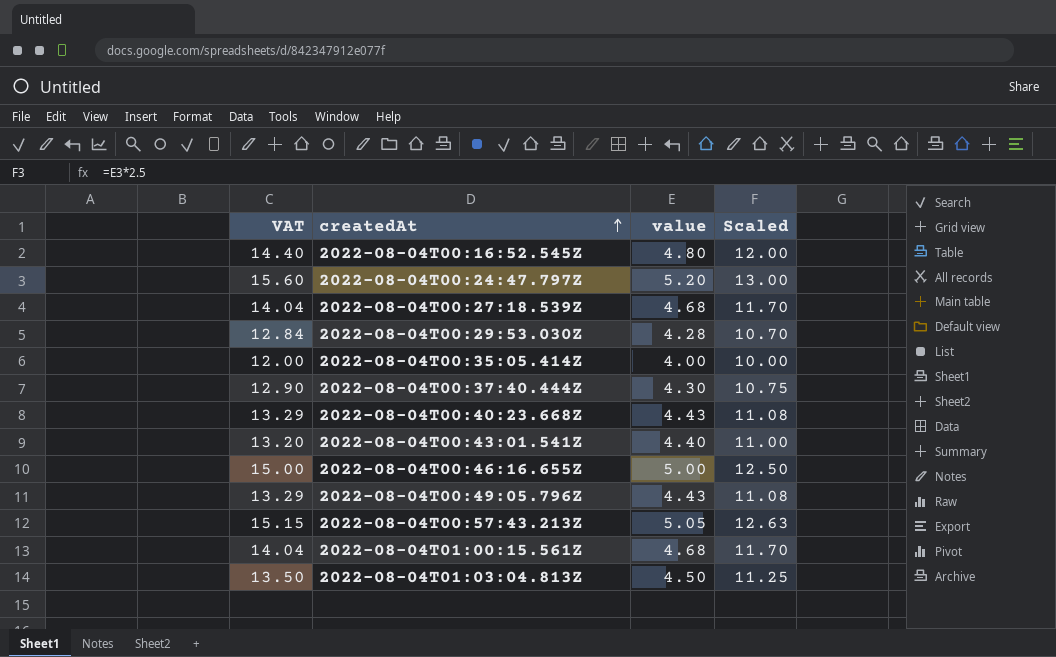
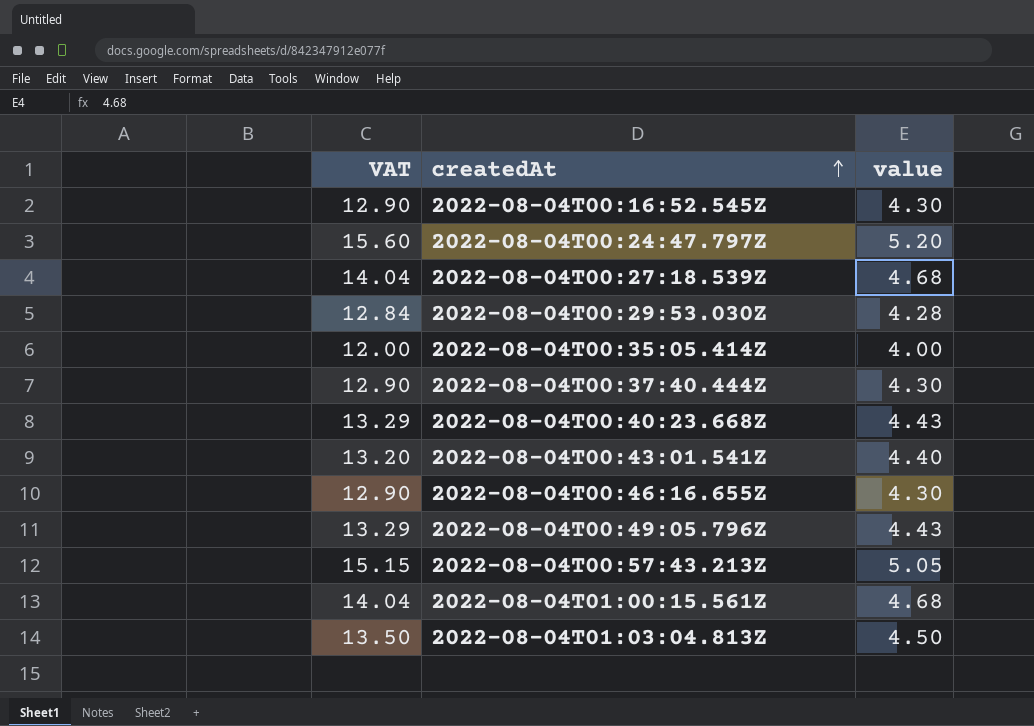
column Scaled | formula: [value] * 2.5 -> none
2022-08-04T00:16:52.545Z | VAT: 14.40 -> 12.90
2022-08-04T00:16:52.545Z | value: 4.80 -> 4.30
2022-08-04T00:46:16.655Z | VAT: 15.00 -> 12.90
2022-08-04T00:46:16.655Z | value: 5.00 -> 4.30

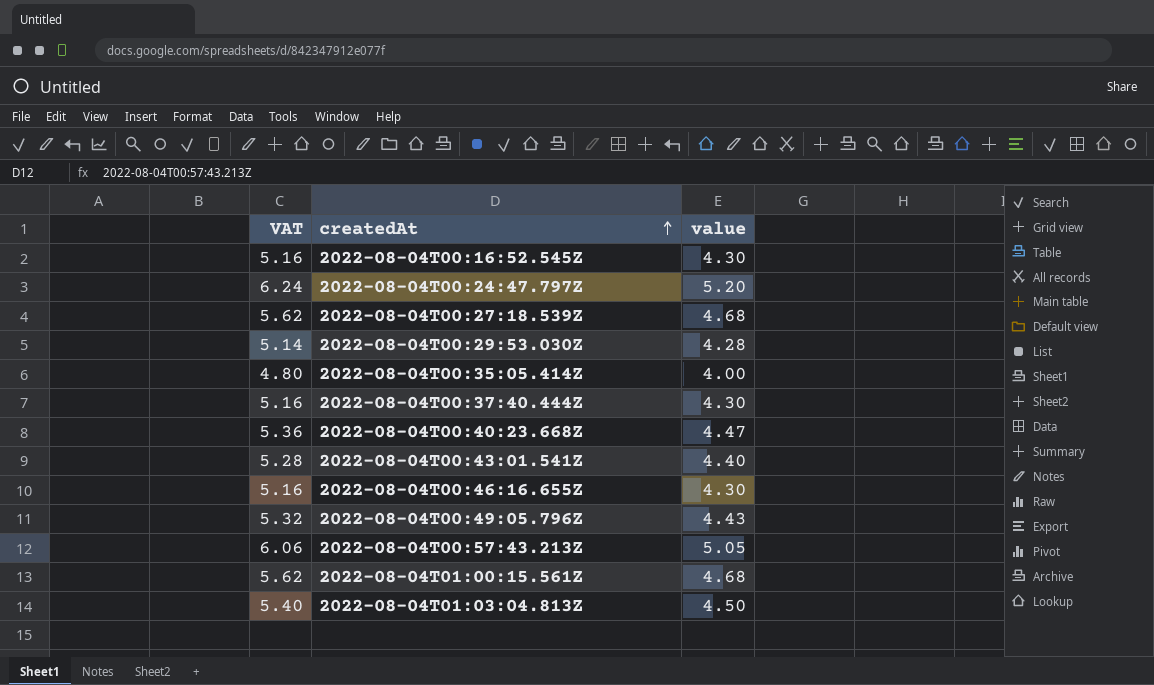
column VAT | formula: [value] * 3 -> [value] * 1.2
2022-08-04T00:40:23.668Z | value: 4.43 -> 4.47

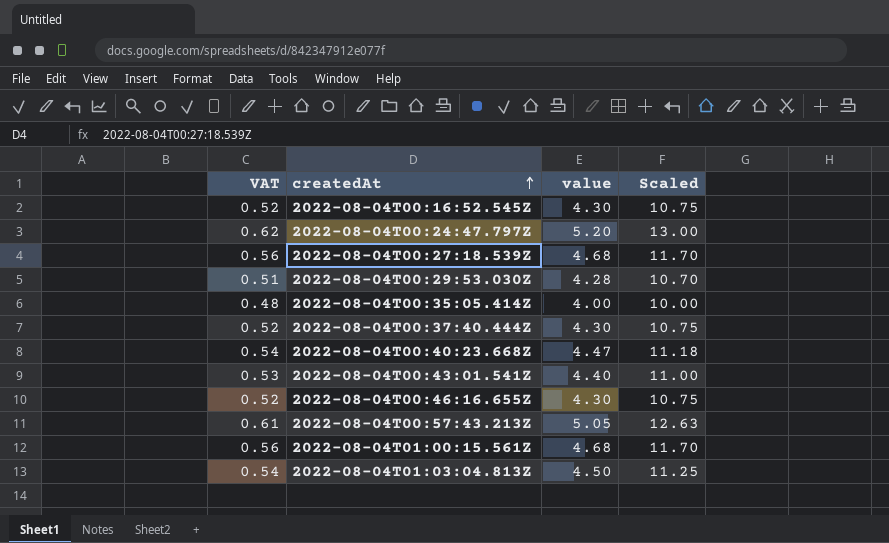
column VAT | formula: [value] * 1.2 -> [value] * 0.12
column Scaled | formula: none -> [value] * 2.5
row 2022-08-04T00:49:05.796Z: 5.32 | 4.43 -> none

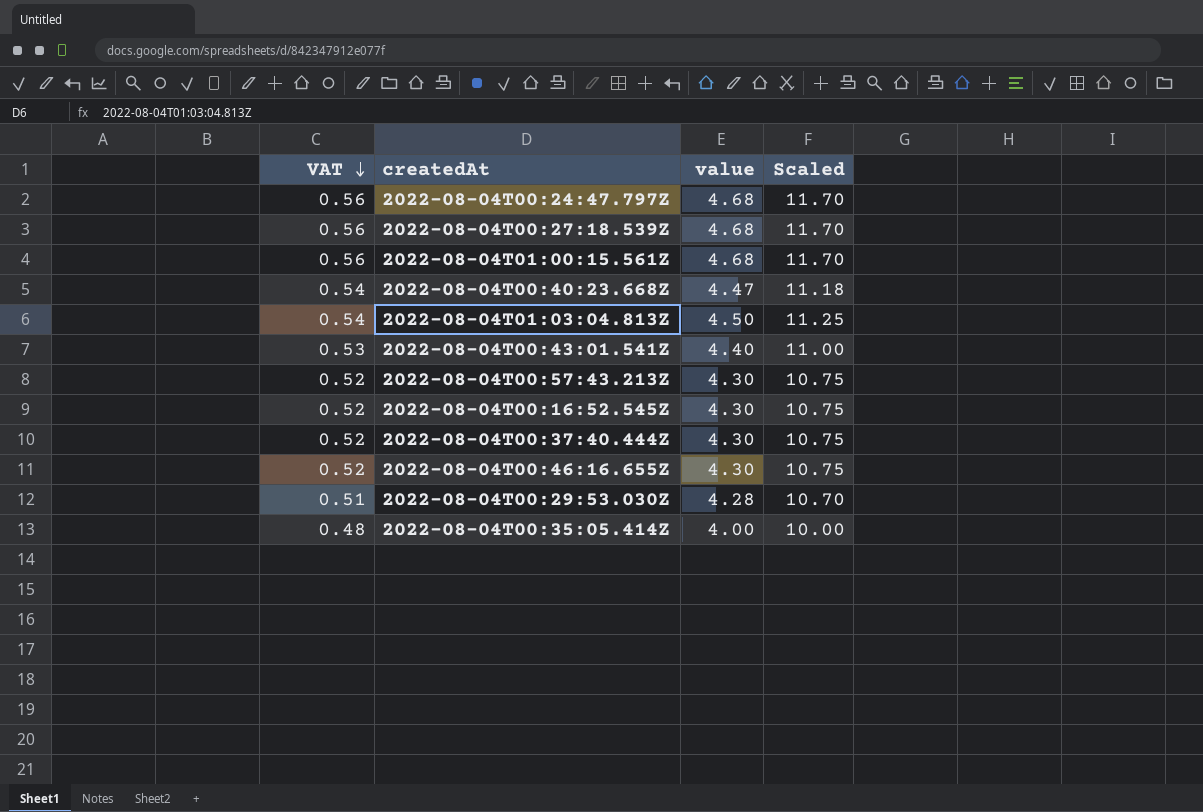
row order: createdAt ascending -> VAT descending
2022-08-04T00:24:47.797Z | VAT: 0.62 -> 0.56
2022-08-04T00:24:47.797Z | value: 5.20 -> 4.68
2022-08-04T00:24:47.797Z | Scaled: 13.00 -> 11.70
2022-08-04T00:57:43.213Z | VAT: 0.61 -> 0.52
2022-08-04T00:57:43.213Z | value: 5.05 -> 4.30
2022-08-04T00:57:43.213Z | Scaled: 12.63 -> 10.75

